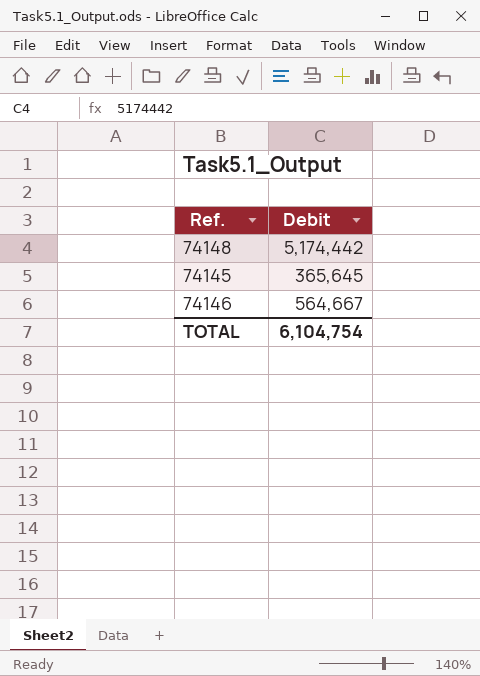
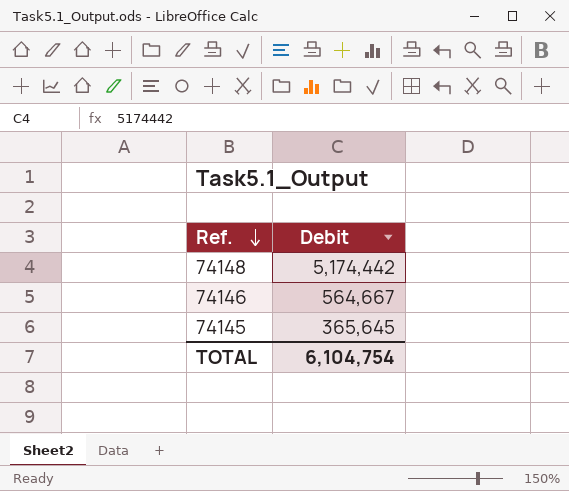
row order: none -> Ref. descending

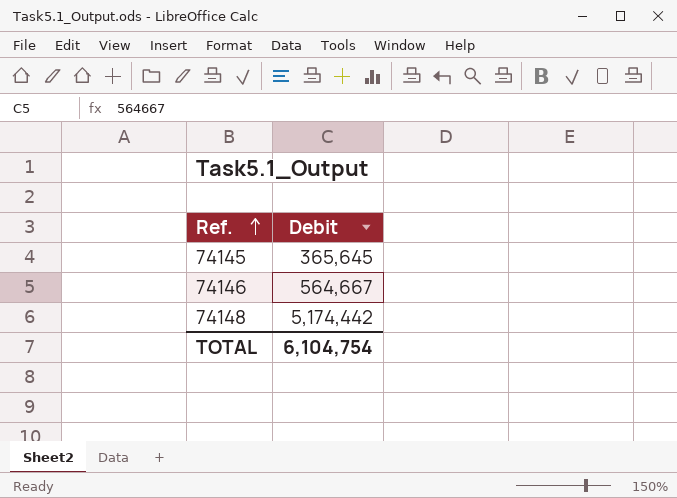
row order: Ref. descending -> Ref. ascending

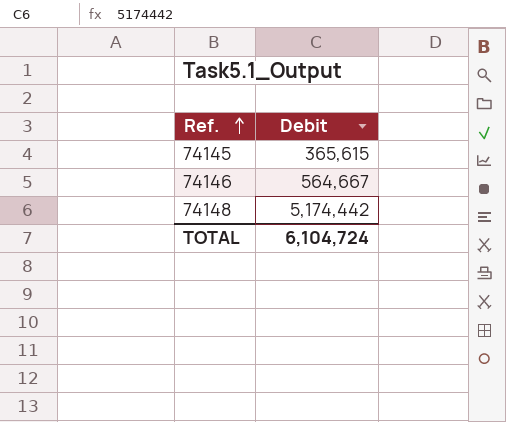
74145 | Debit: 365,645 -> 365,615
TOTAL | Debit: 6,104,754 -> 6,104,724

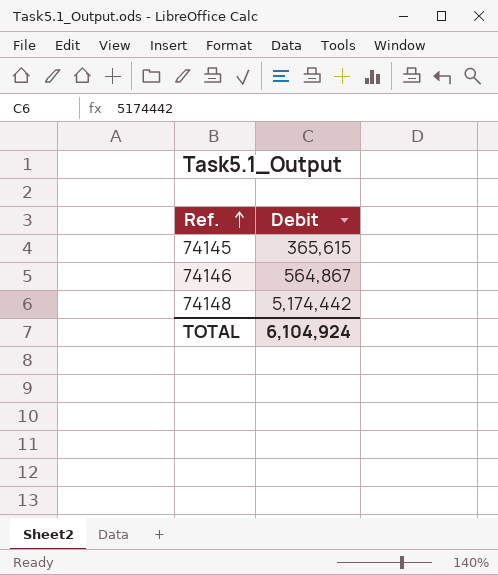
74146 | Debit: 564,667 -> 564,867
TOTAL | Debit: 6,104,724 -> 6,104,924

